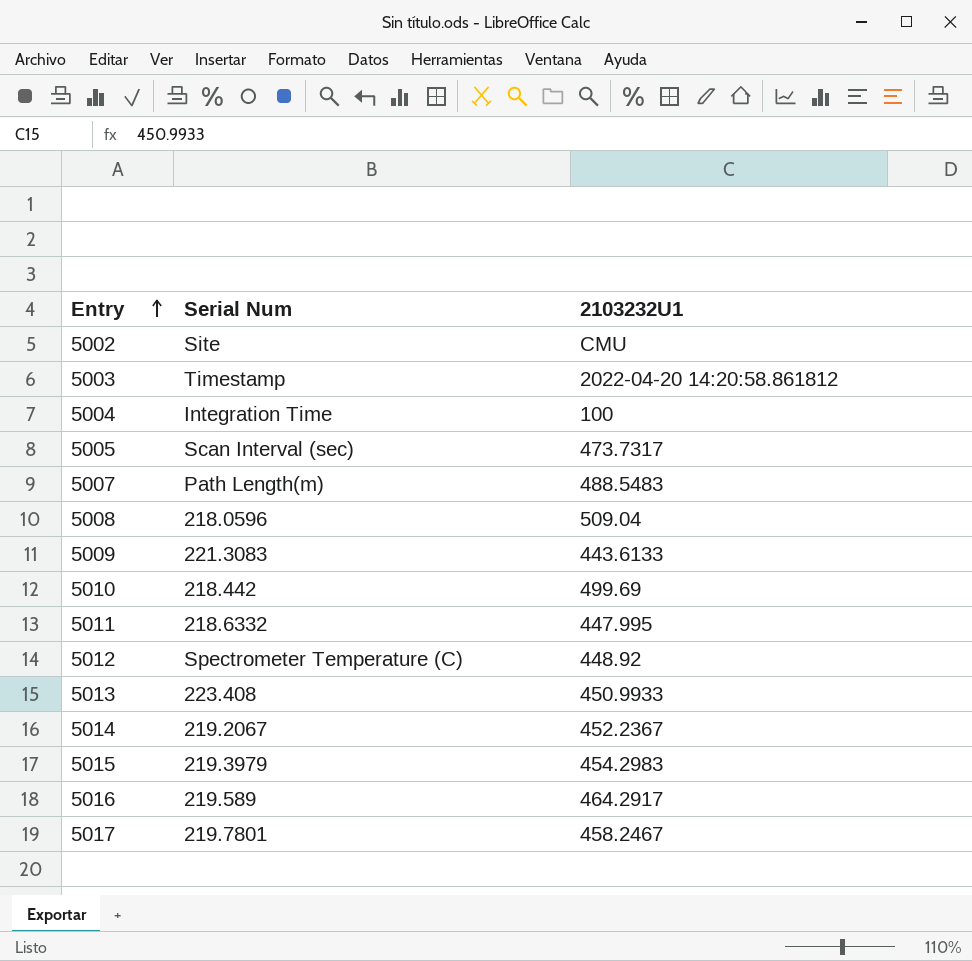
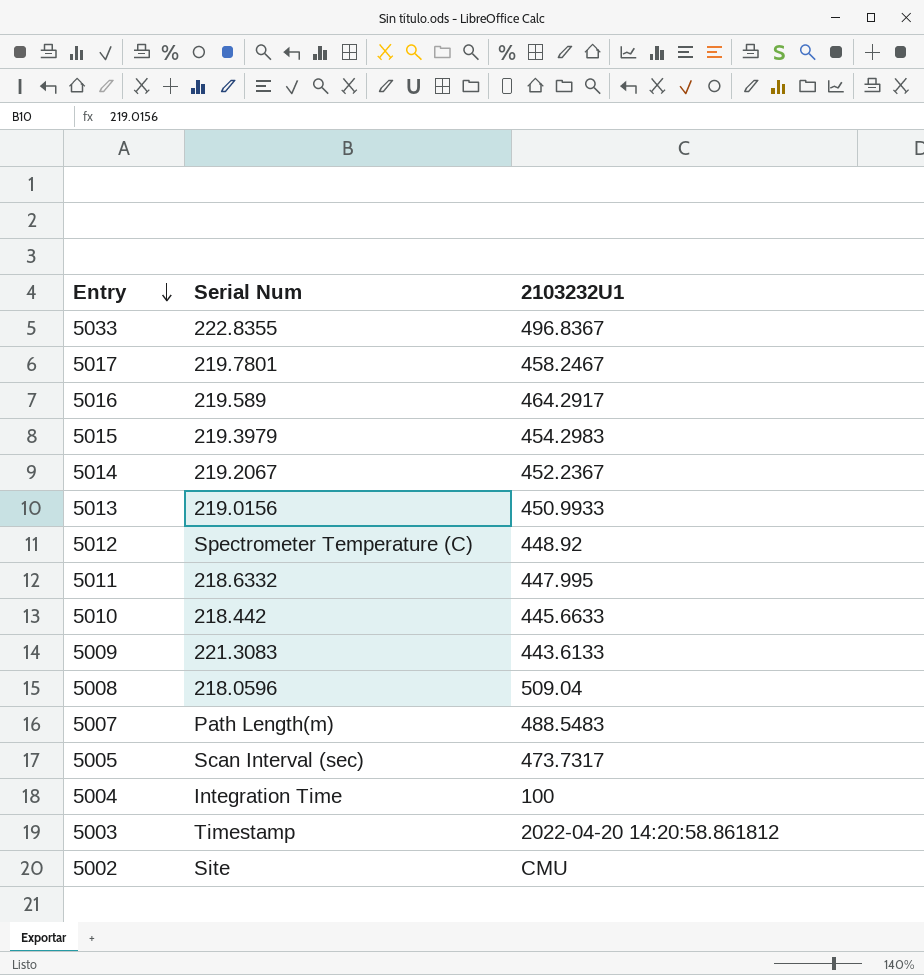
row order: Entry ascending -> Entry descending
row 5033: none -> 222.8355 | 496.8367
5013 | Serial Num: 223.408 -> 219.0156
5010 | 2103232U1: 499.69 -> 445.6633

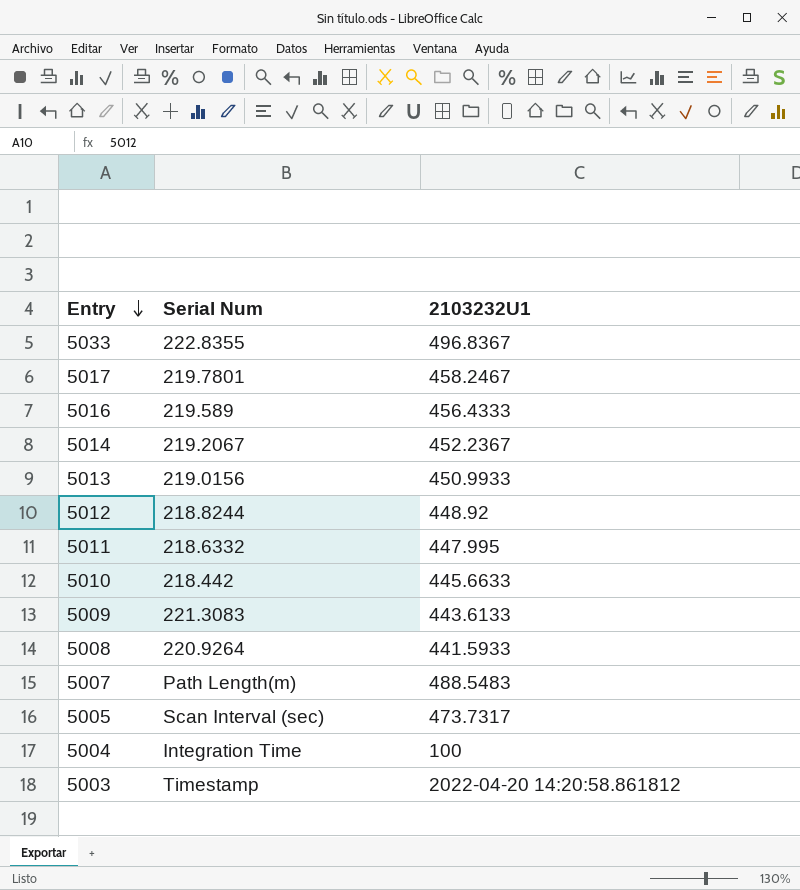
row 5015: 219.3979 | 454.2983 -> none
row 5002: Site | CMU -> none
5016 | 2103232U1: 464.2917 -> 456.4333
5012 | Serial Num: Spectrometer Temperature (C) -> 218.8244
5008 | Serial Num: 218.0596 -> 220.9264
5008 | 2103232U1: 509.04 -> 441.5933

